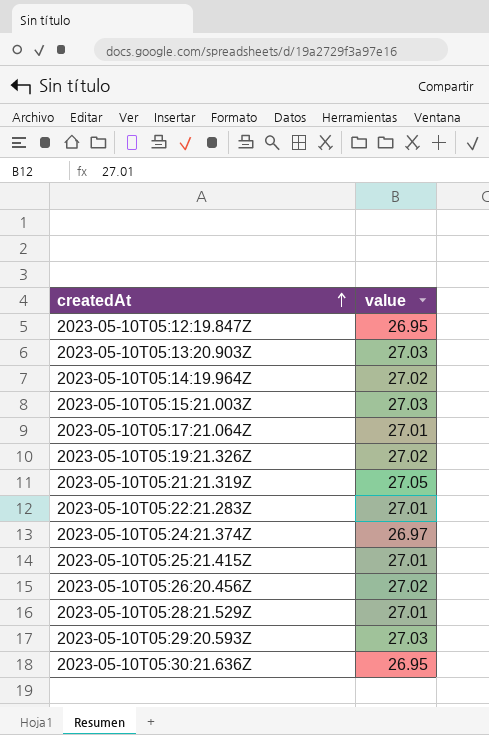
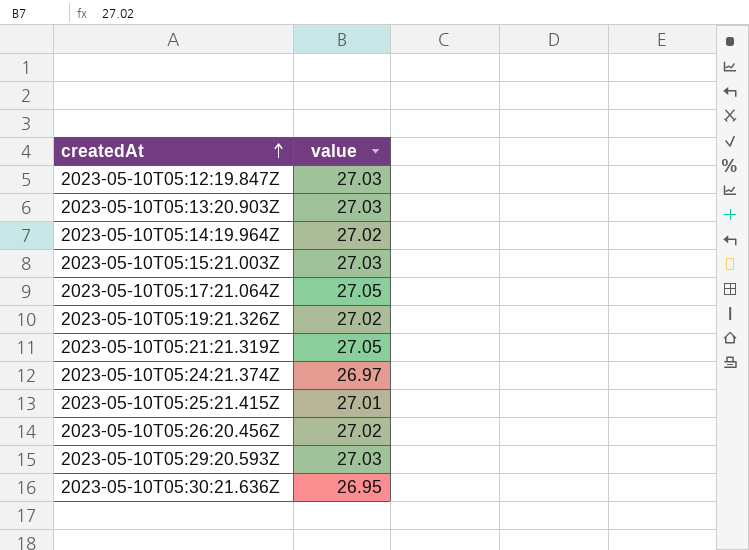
row 2023-05-10T05:22:21.283Z: 27.01 -> none
row 2023-05-10T05:28:21.529Z: 27.01 -> none
2023-05-10T05:12:19.847Z | value: 26.95 -> 27.03
2023-05-10T05:17:21.064Z | value: 27.01 -> 27.05

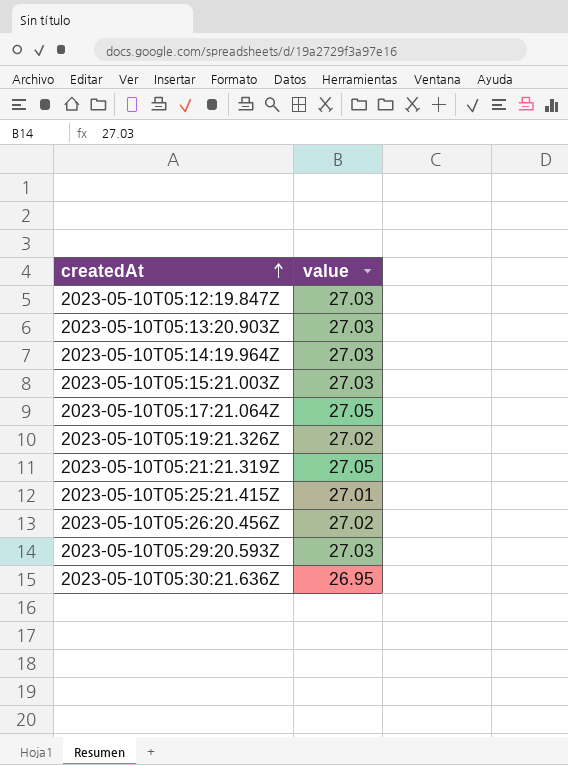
row 2023-05-10T05:24:21.374Z: 26.97 -> none
2023-05-10T05:14:19.964Z | value: 27.02 -> 27.03

